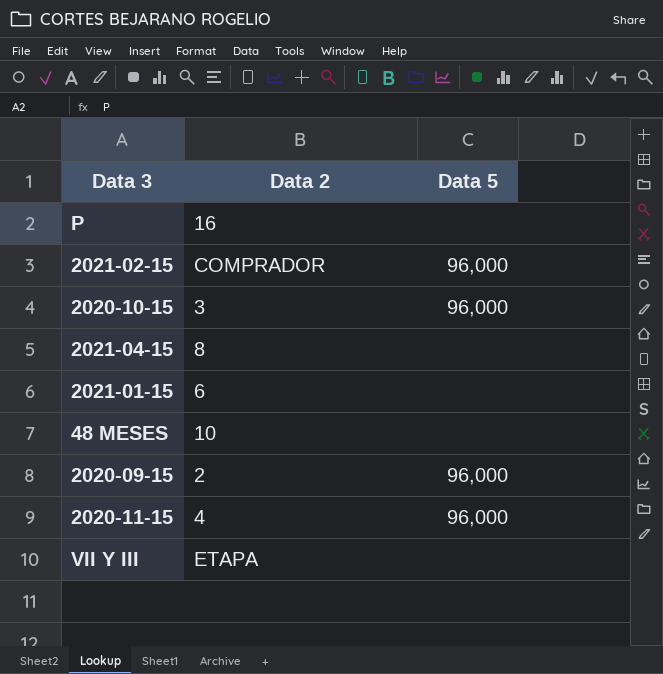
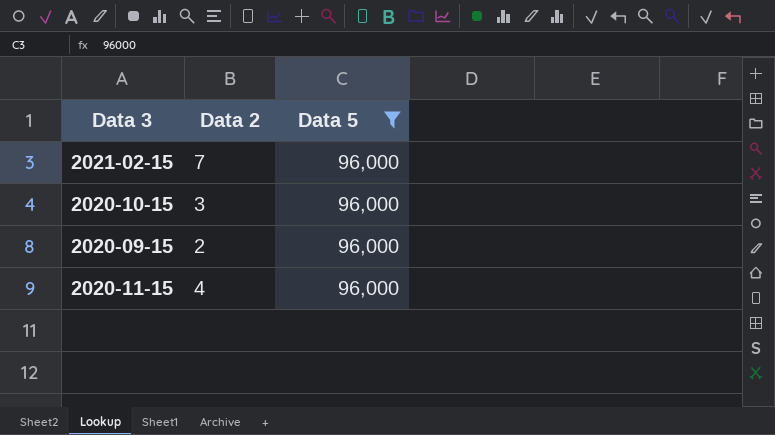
filter: none -> Data 5 = 96,000
2021-02-15 | Data 2: COMPRADOR -> 7

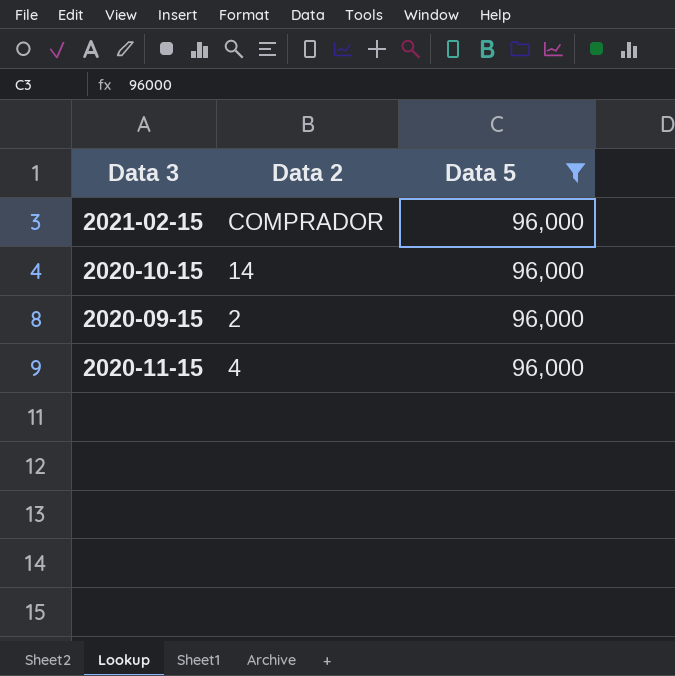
2021-02-15 | Data 2: 7 -> COMPRADOR
2020-10-15 | Data 2: 3 -> 14

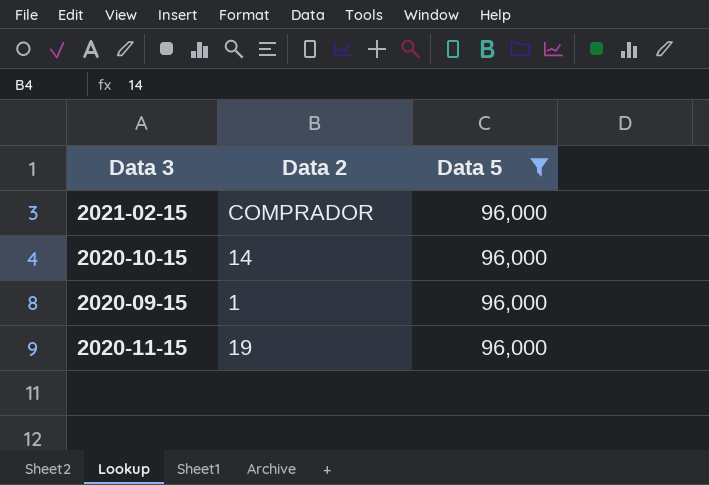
2020-09-15 | Data 2: 2 -> 1
2020-11-15 | Data 2: 4 -> 19

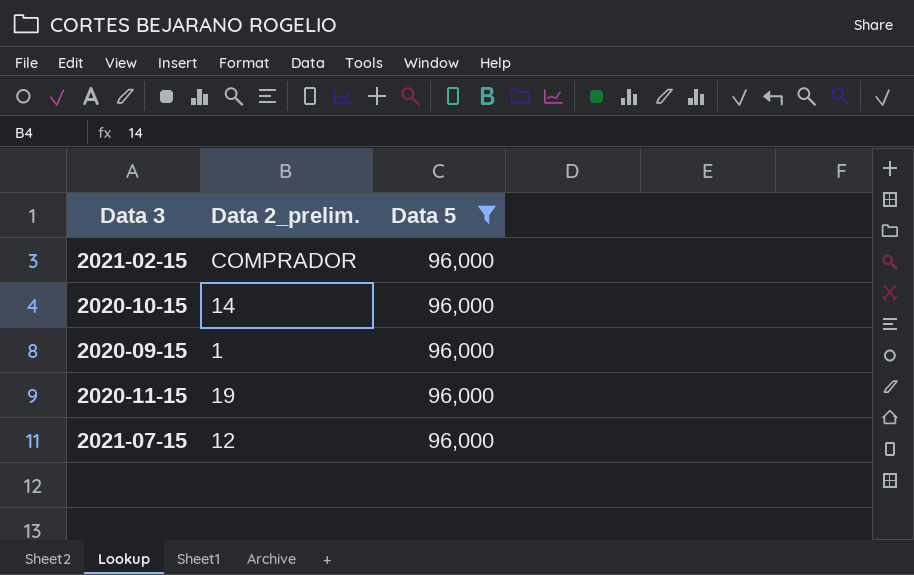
column name: Data 2 -> Data 2_prelim.
row 2021-07-15: none -> 12 | 96,000

